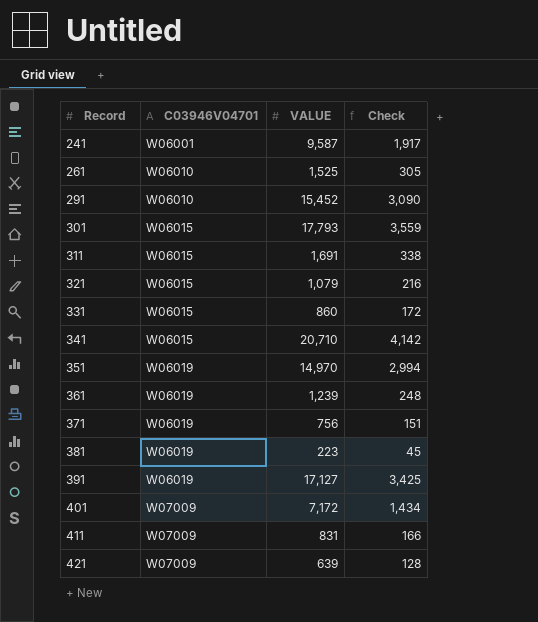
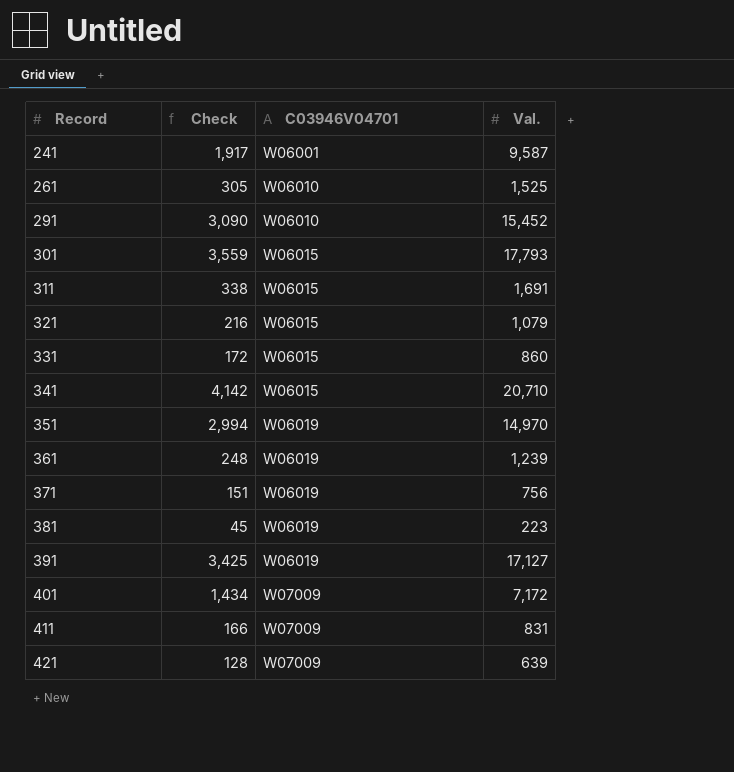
column Check | position: 4 -> 2
column name: VALUE -> Val.

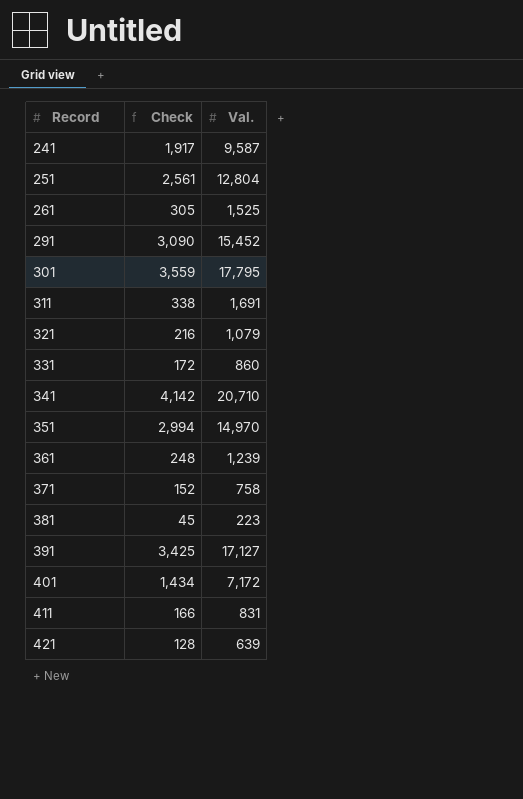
column C03946V04701 | position: 3 -> none
row 251: none -> 2,561 | 12,804
301 | Val.: 17,793 -> 17,795
371 | Check: 151 -> 152
371 | Val.: 756 -> 758

